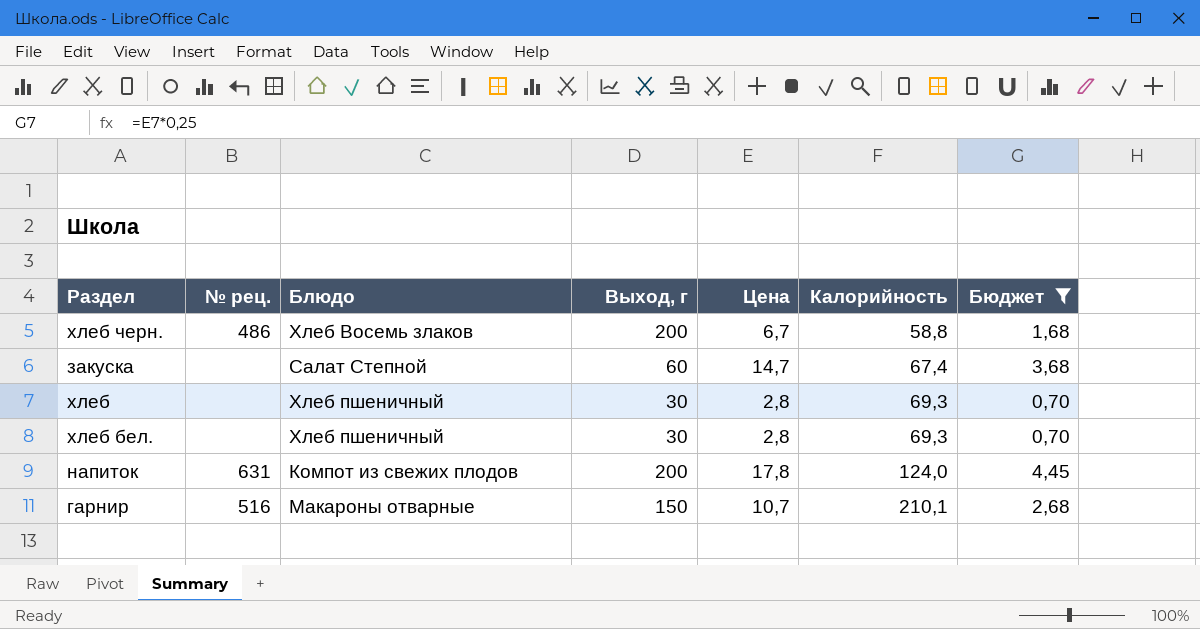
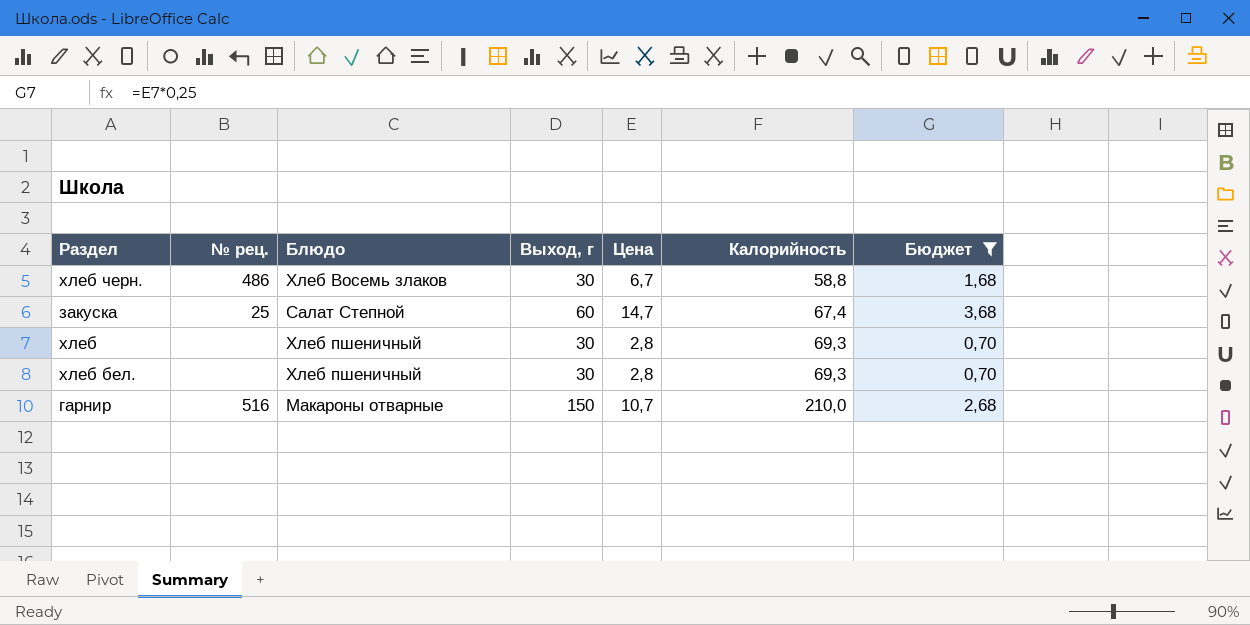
row напиток: 631 | Компот из свежих плодов | 200 | 17,8 | 124,0 | 4,45 -> none
хлеб черн. | Выход, г: 200 -> 30
закуска | № рец.: none -> 25
гарнир | Калорийность: 210,1 -> 210,0

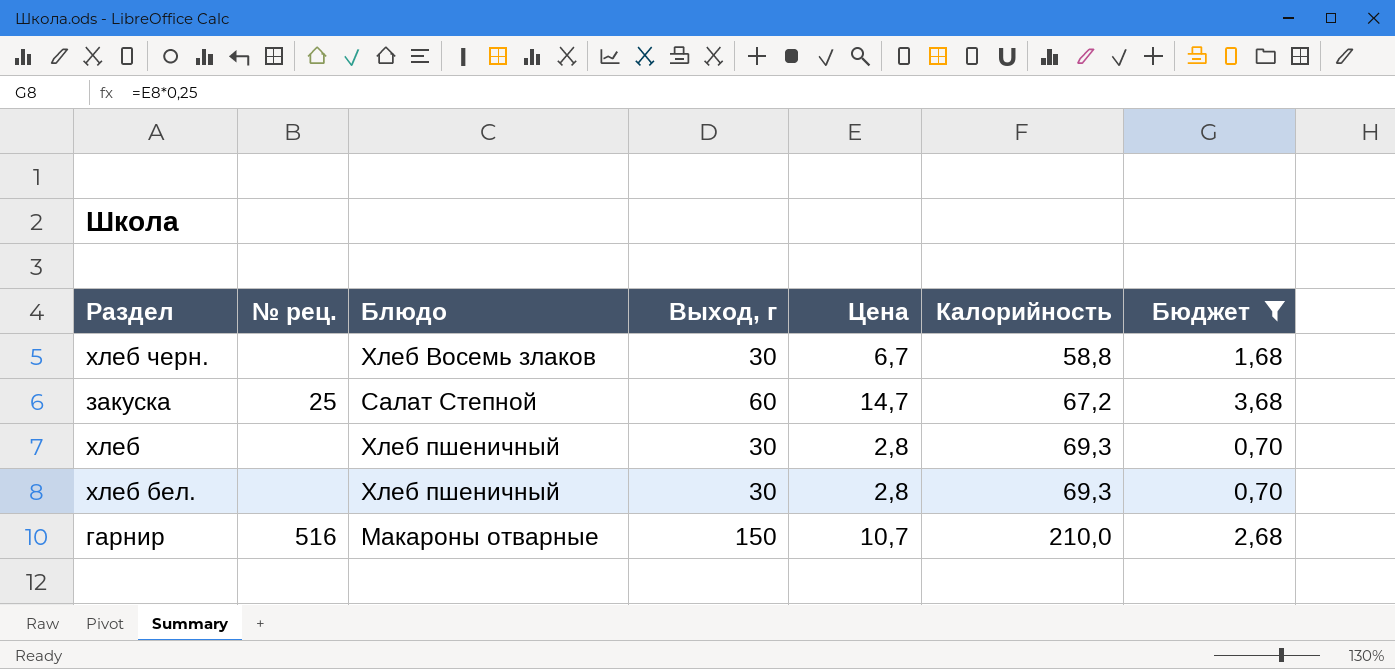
хлеб черн. | № рец.: 486 -> none
закуска | Калорийность: 67,4 -> 67,2

